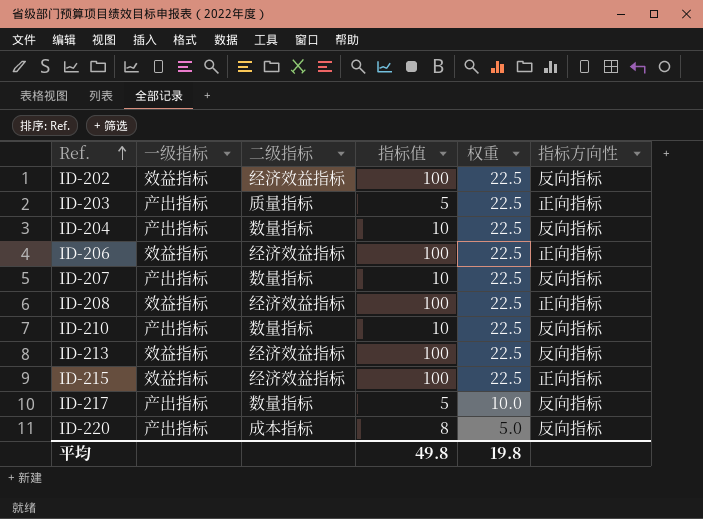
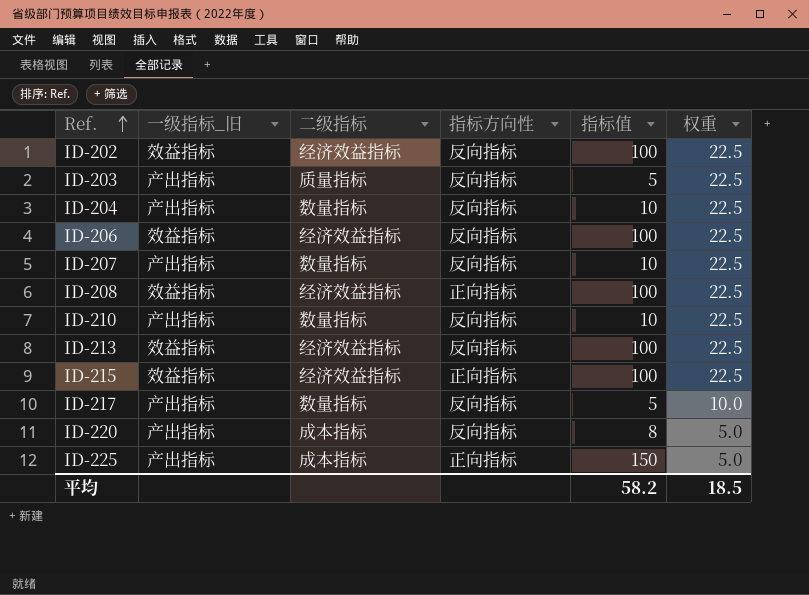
column name: 一级指标 -> 一级指标_旧
column 指标方向性 | position: 6 -> 4
ID-203 | 指标方向性: 正向指标 -> 反向指标
ID-206 | 指标方向性: 正向指标 -> 反向指标
row ID-225: none -> 产出指标 | 成本指标 | 正向指标 | 150 | 5.0
平均 | 指标值: 49.8 -> 58.2
平均 | 权重: 19.8 -> 18.5

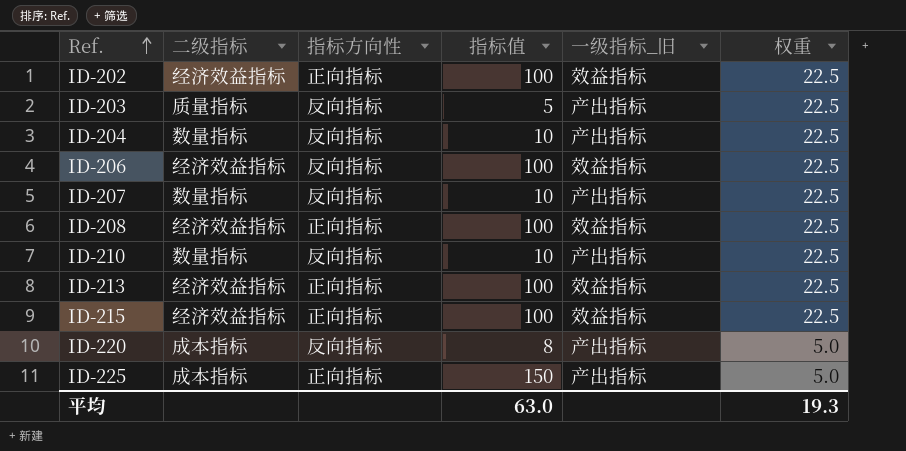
column 一级指标_旧 | position: 2 -> 5
row ID-217: 产出指标 | 数量指标 | 反向指标 | 5 | 10.0 -> none
ID-202 | 指标方向性: 反向指标 -> 正向指标
ID-213 | 指标方向性: 反向指标 -> 正向指标
平均 | 指标值: 58.2 -> 63.0
平均 | 权重: 18.5 -> 19.3

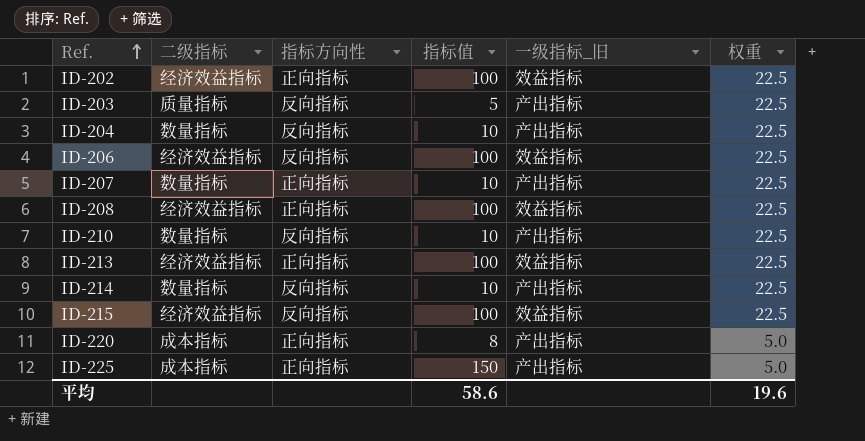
ID-207 | 指标方向性: 反向指标 -> 正向指标
row ID-214: none -> 数量指标 | 反向指标 | 10 | 产出指标 | 22.5
ID-215 | 指标方向性: 正向指标 -> 反向指标
ID-220 | 指标方向性: 反向指标 -> 正向指标
平均 | 指标值: 63.0 -> 58.6
平均 | 权重: 19.3 -> 19.6

